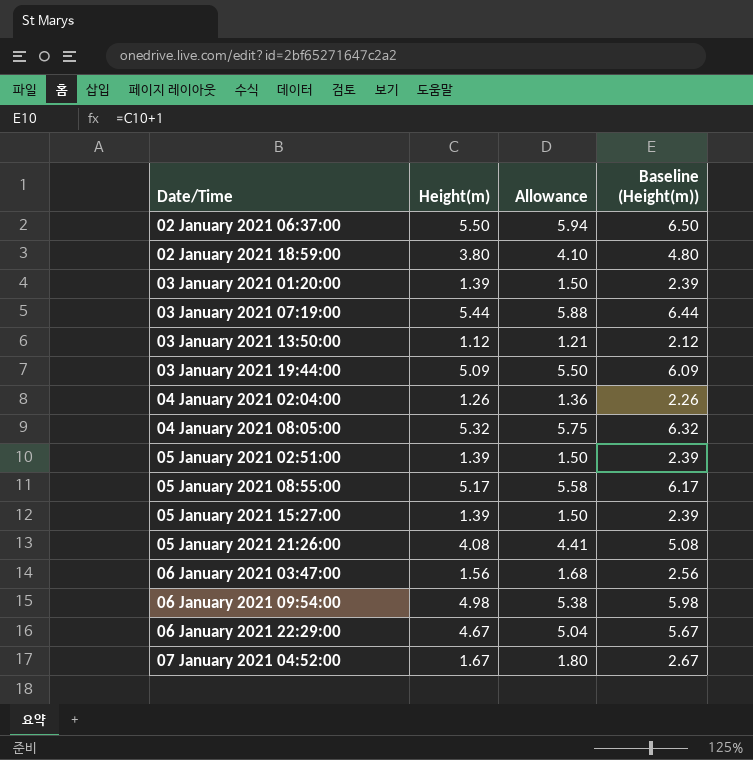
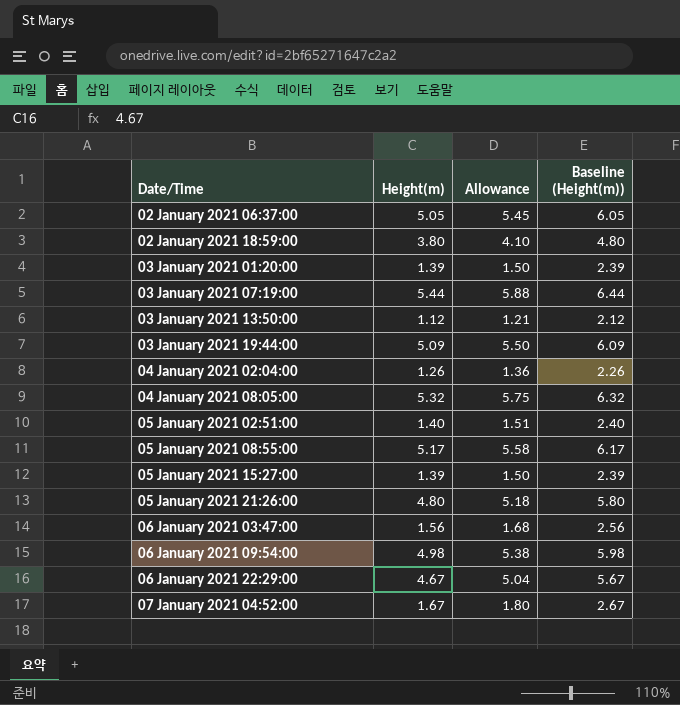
02 January 2021 06:37:00 | Height(m): 5.50 -> 5.05
02 January 2021 06:37:00 | Allowance: 5.94 -> 5.45
02 January 2021 06:37:00 | Baseline (Height(m)): 6.50 -> 6.05
05 January 2021 02:51:00 | Height(m): 1.39 -> 1.40
05 January 2021 02:51:00 | Allowance: 1.50 -> 1.51
05 January 2021 02:51:00 | Baseline (Height(m)): 2.39 -> 2.40
05 January 2021 21:26:00 | Height(m): 4.08 -> 4.80
05 January 2021 21:26:00 | Allowance: 4.41 -> 5.18
05 January 2021 21:26:00 | Baseline (Height(m)): 5.08 -> 5.80

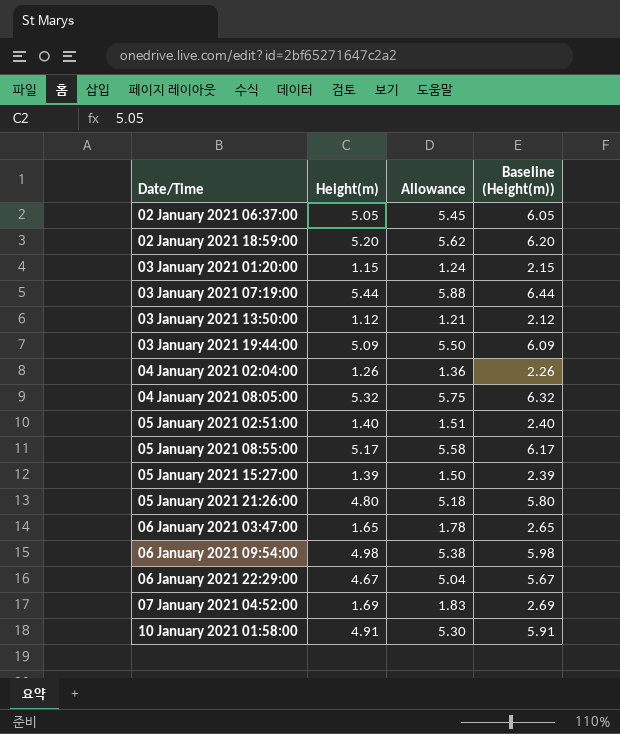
02 January 2021 18:59:00 | Height(m): 3.80 -> 5.20
02 January 2021 18:59:00 | Allowance: 4.10 -> 5.62
02 January 2021 18:59:00 | Baseline (Height(m)): 4.80 -> 6.20
03 January 2021 01:20:00 | Height(m): 1.39 -> 1.15
03 January 2021 01:20:00 | Allowance: 1.50 -> 1.24
03 January 2021 01:20:00 | Baseline (Height(m)): 2.39 -> 2.15
06 January 2021 03:47:00 | Height(m): 1.56 -> 1.65
06 January 2021 03:47:00 | Allowance: 1.68 -> 1.78
06 January 2021 03:47:00 | Baseline (Height(m)): 2.56 -> 2.65
07 January 2021 04:52:00 | Height(m): 1.67 -> 1.69
07 January 2021 04:52:00 | Allowance: 1.80 -> 1.83
07 January 2021 04:52:00 | Baseline (Height(m)): 2.67 -> 2.69
row 10 January 2021 01:58:00: none -> 4.91 | 5.30 | 5.91

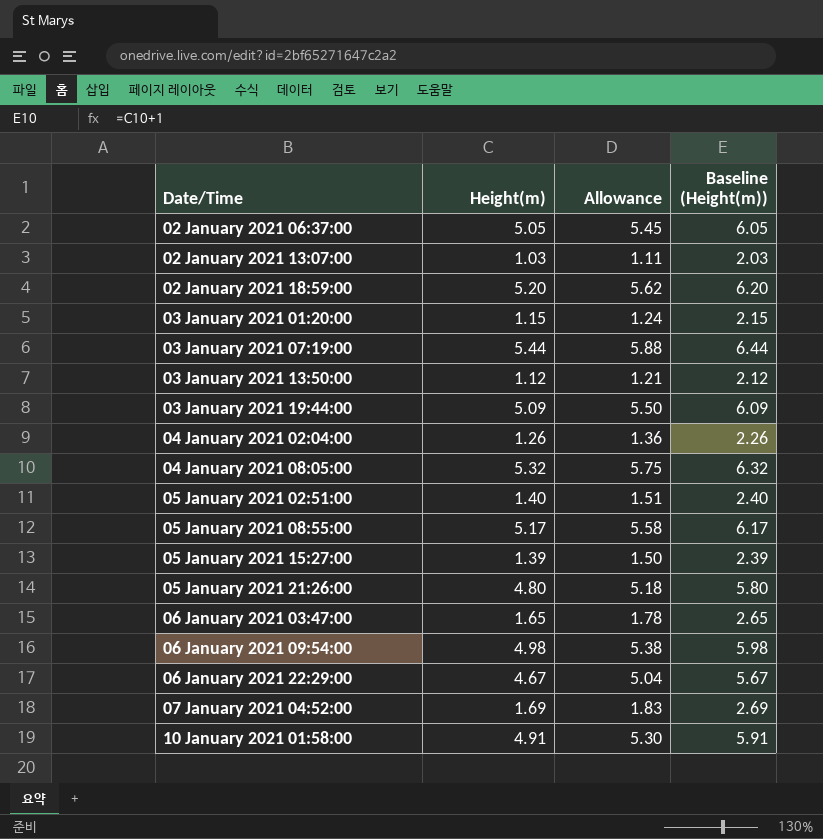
row 02 January 2021 13:07:00: none -> 1.03 | 1.11 | 2.03

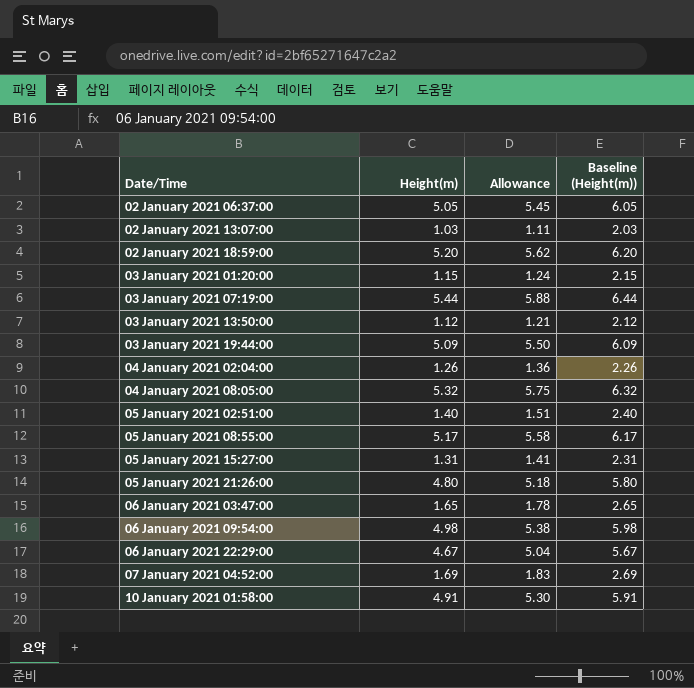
05 January 2021 15:27:00 | Height(m): 1.39 -> 1.31
05 January 2021 15:27:00 | Allowance: 1.50 -> 1.41
05 January 2021 15:27:00 | Baseline (Height(m)): 2.39 -> 2.31

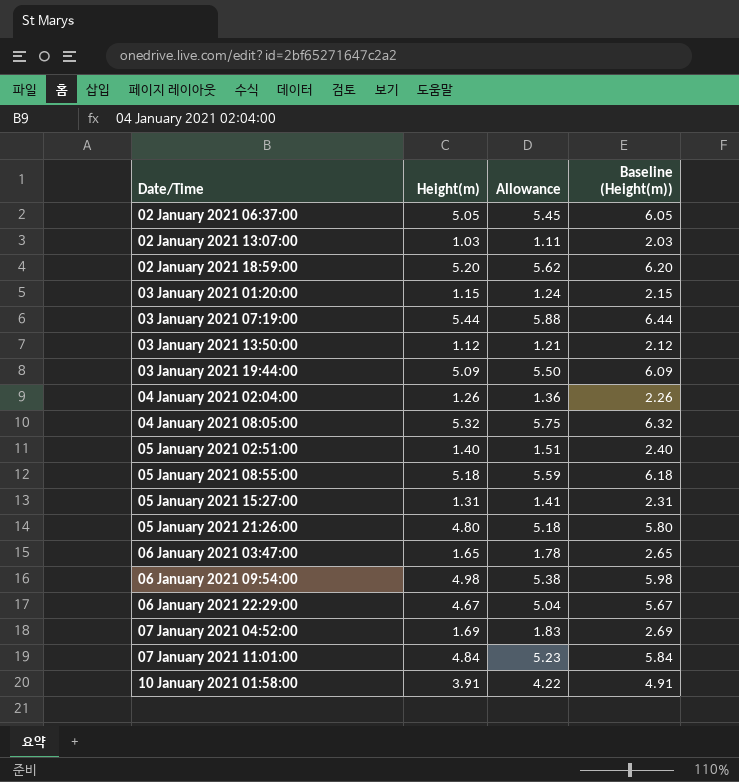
05 January 2021 08:55:00 | Height(m): 5.17 -> 5.18
05 January 2021 08:55:00 | Allowance: 5.58 -> 5.59
05 January 2021 08:55:00 | Baseline (Height(m)): 6.17 -> 6.18
row 07 January 2021 11:01:00: none -> 4.84 | 5.23 | 5.84
10 January 2021 01:58:00 | Height(m): 4.91 -> 3.91
10 January 2021 01:58:00 | Allowance: 5.30 -> 4.22
10 January 2021 01:58:00 | Baseline (Height(m)): 5.91 -> 4.91

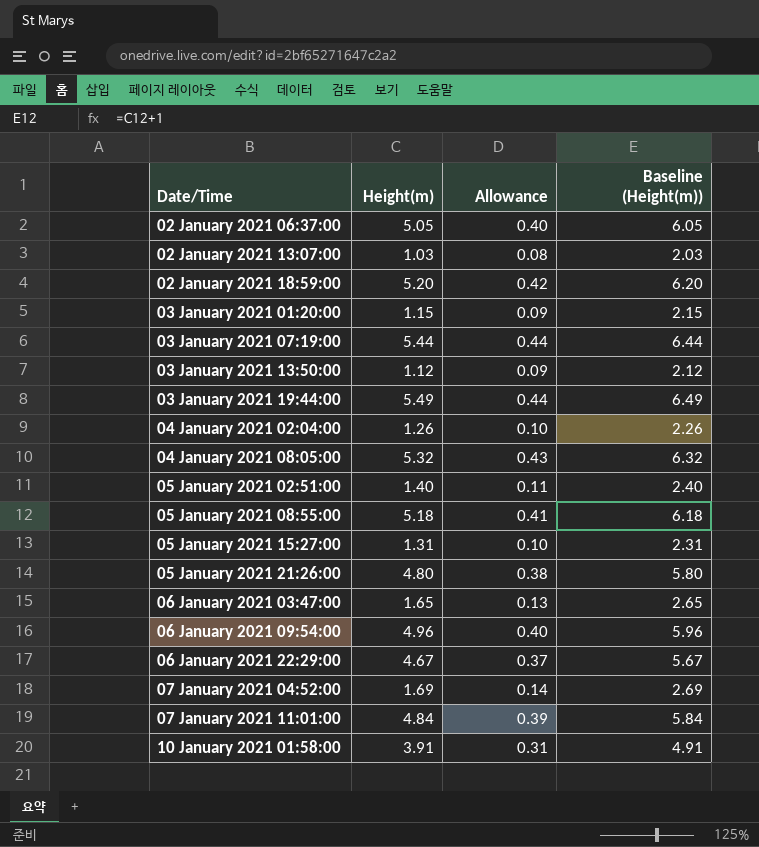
column Allowance | formula: [Height(m)] * 1.08 -> [Height(m)] * 0.08
03 January 2021 19:44:00 | Height(m): 5.09 -> 5.49
03 January 2021 19:44:00 | Baseline (Height(m)): 6.09 -> 6.49
06 January 2021 09:54:00 | Height(m): 4.98 -> 4.96
06 January 2021 09:54:00 | Baseline (Height(m)): 5.98 -> 5.96

